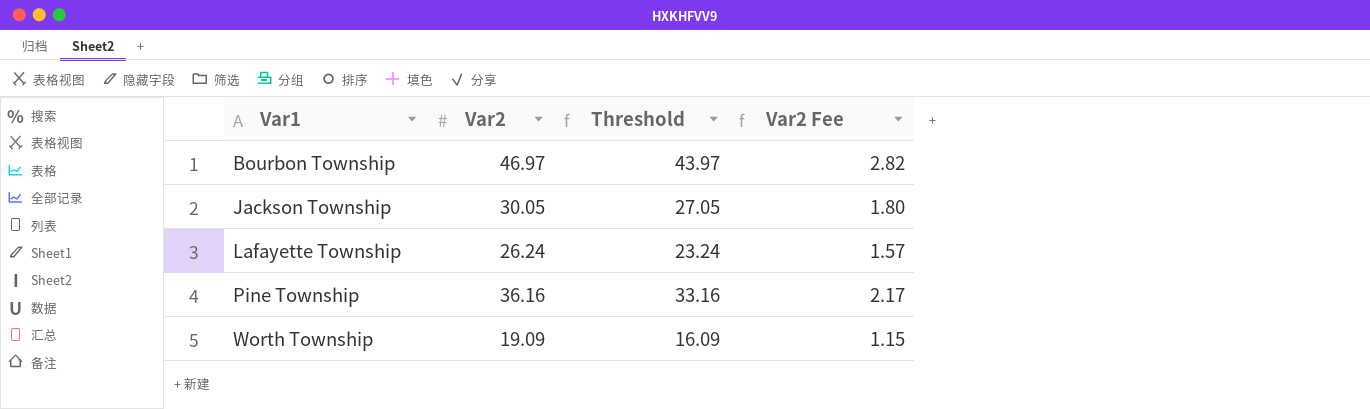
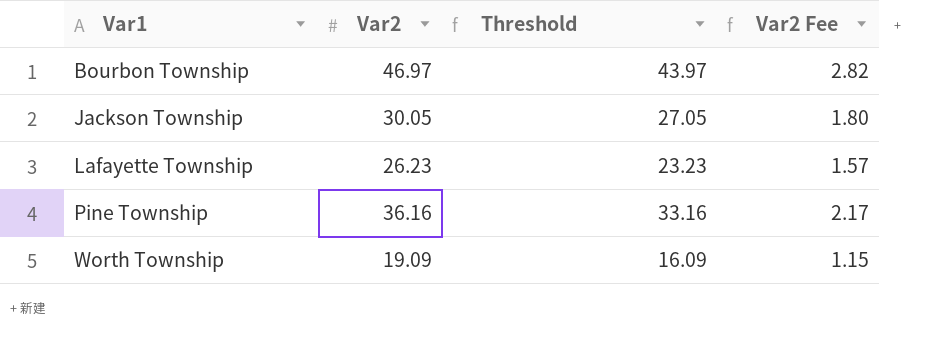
Lafayette Township | Var2: 26.24 -> 26.23
Lafayette Township | Threshold: 23.24 -> 23.23

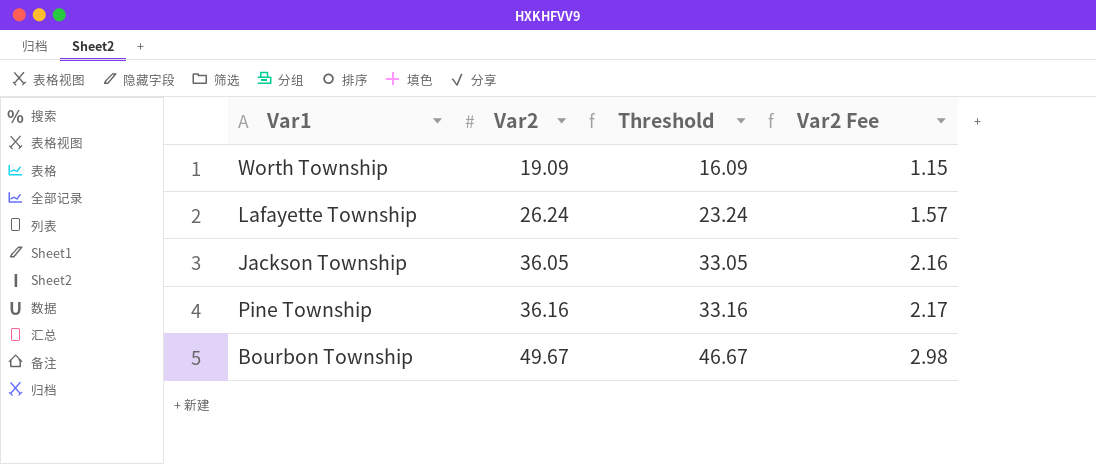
row order: Var1 ascending -> Var2 ascending
Lafayette Township | Var2: 26.23 -> 26.24
Lafayette Township | Threshold: 23.23 -> 23.24
Jackson Township | Var2: 30.05 -> 36.05
Jackson Township | Threshold: 27.05 -> 33.05
Jackson Township | Var2 Fee: 1.80 -> 2.16
Bourbon Township | Var2: 46.97 -> 49.67
Bourbon Township | Threshold: 43.97 -> 46.67
Bourbon Township | Var2 Fee: 2.82 -> 2.98

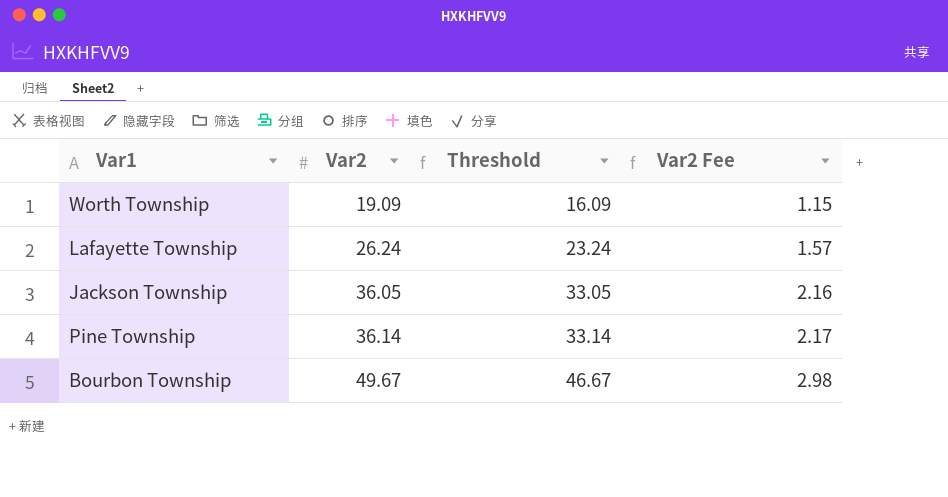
Pine Township | Var2: 36.16 -> 36.14
Pine Township | Threshold: 33.16 -> 33.14

